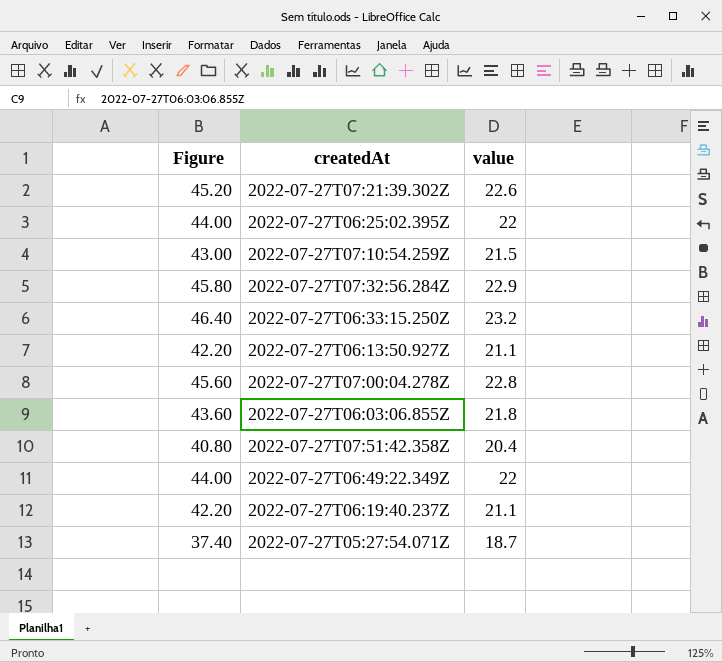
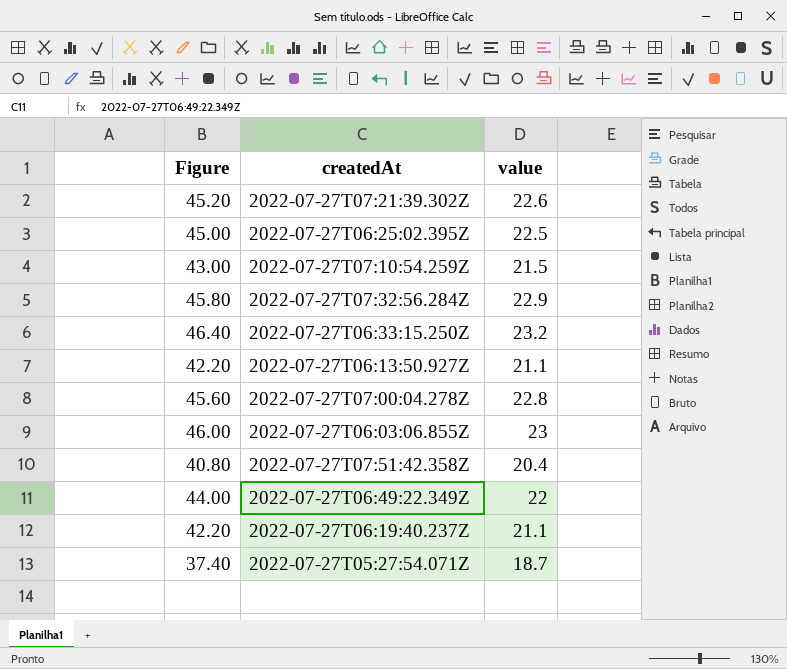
2022-07-27T06:25:02.395Z | Figure: 44.00 -> 45.00
2022-07-27T06:25:02.395Z | value: 22 -> 22.5
2022-07-27T06:03:06.855Z | Figure: 43.60 -> 46.00
2022-07-27T06:03:06.855Z | value: 21.8 -> 23

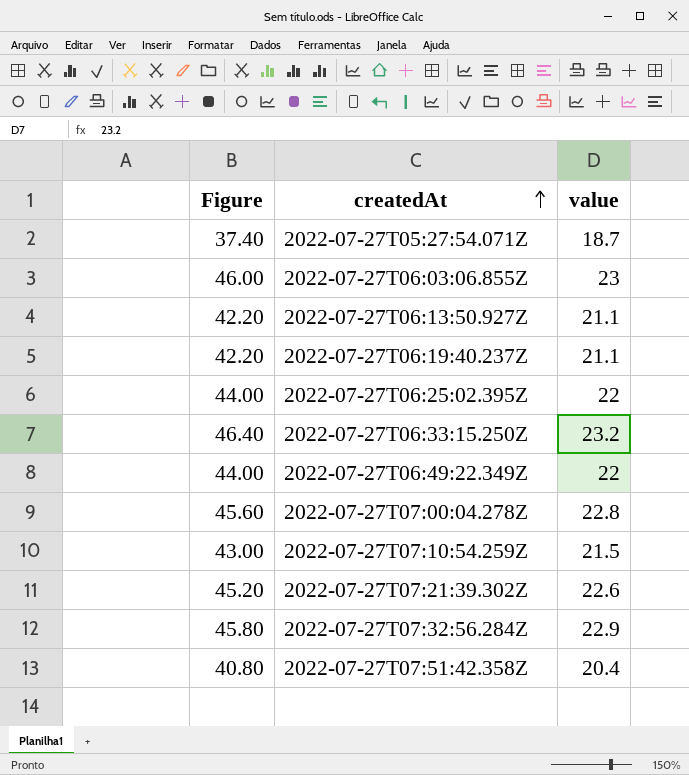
row order: none -> createdAt ascending
2022-07-27T06:25:02.395Z | Figure: 45.00 -> 44.00
2022-07-27T06:25:02.395Z | value: 22.5 -> 22

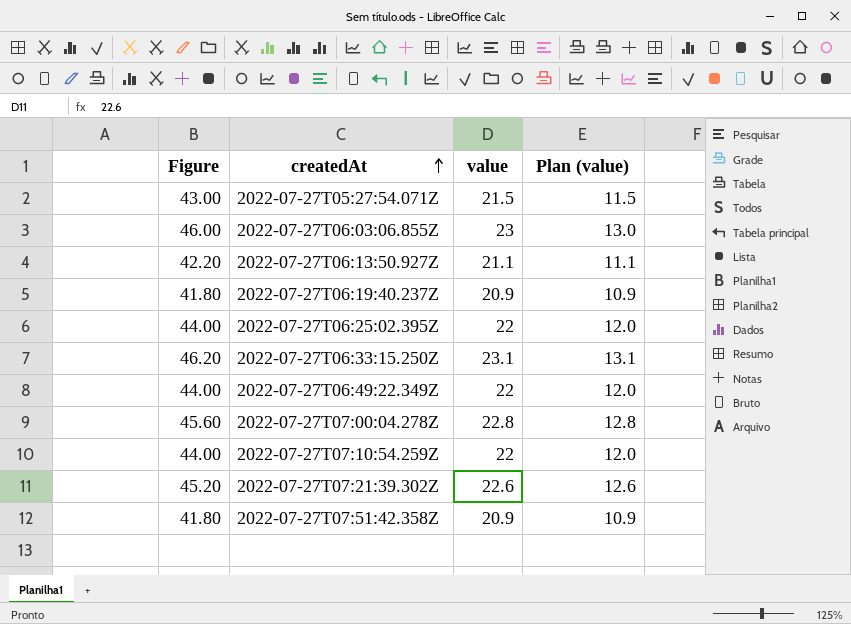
column Plan (value) | formula: none -> [value] - 10
row 2022-07-27T07:32:56.284Z: 45.80 | 22.9 -> none
2022-07-27T05:27:54.071Z | Figure: 37.40 -> 43.00
2022-07-27T05:27:54.071Z | value: 18.7 -> 21.5
2022-07-27T06:19:40.237Z | Figure: 42.20 -> 41.80
2022-07-27T06:19:40.237Z | value: 21.1 -> 20.9
2022-07-27T06:33:15.250Z | Figure: 46.40 -> 46.20
2022-07-27T06:33:15.250Z | value: 23.2 -> 23.1
2022-07-27T07:10:54.259Z | Figure: 43.00 -> 44.00
2022-07-27T07:10:54.259Z | value: 21.5 -> 22
2022-07-27T07:51:42.358Z | Figure: 40.80 -> 41.80
2022-07-27T07:51:42.358Z | value: 20.4 -> 20.9

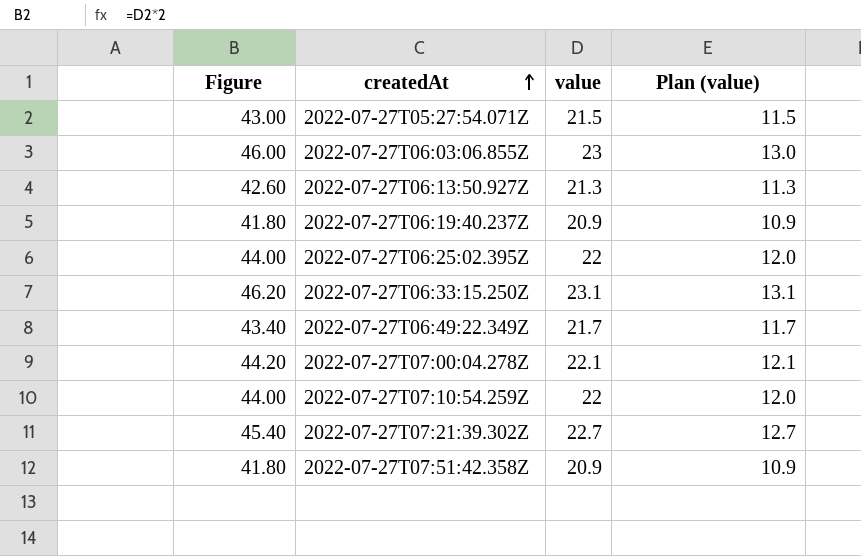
2022-07-27T06:13:50.927Z | Figure: 42.20 -> 42.60
2022-07-27T06:13:50.927Z | value: 21.1 -> 21.3
2022-07-27T06:13:50.927Z | Plan (value): 11.1 -> 11.3
2022-07-27T06:49:22.349Z | Figure: 44.00 -> 43.40
2022-07-27T06:49:22.349Z | value: 22 -> 21.7
2022-07-27T06:49:22.349Z | Plan (value): 12.0 -> 11.7
2022-07-27T07:00:04.278Z | Figure: 45.60 -> 44.20
2022-07-27T07:00:04.278Z | value: 22.8 -> 22.1
2022-07-27T07:00:04.278Z | Plan (value): 12.8 -> 12.1
2022-07-27T07:21:39.302Z | Figure: 45.20 -> 45.40
2022-07-27T07:21:39.302Z | value: 22.6 -> 22.7
2022-07-27T07:21:39.302Z | Plan (value): 12.6 -> 12.7

